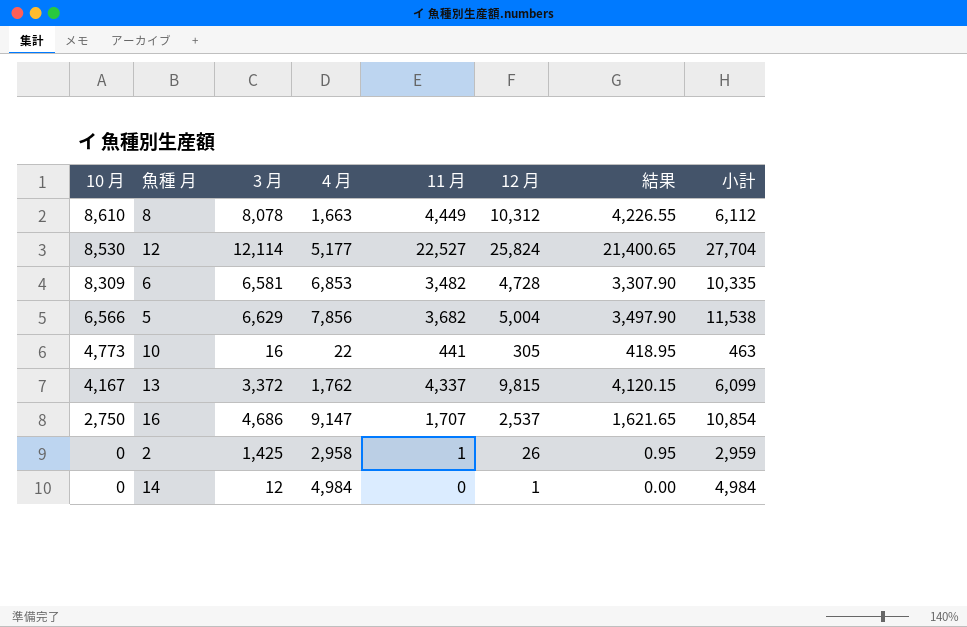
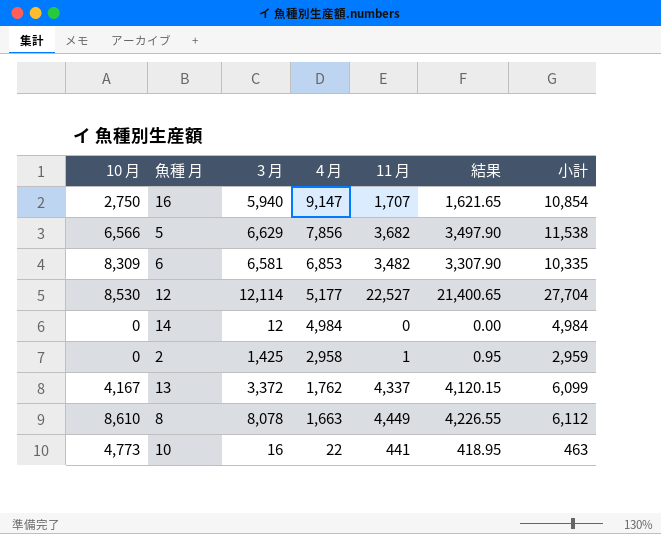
row order: 10 月 descending -> 4 月 descending
column 12 月 | position: 6 -> none
16 | 3 月: 4,686 -> 5,940

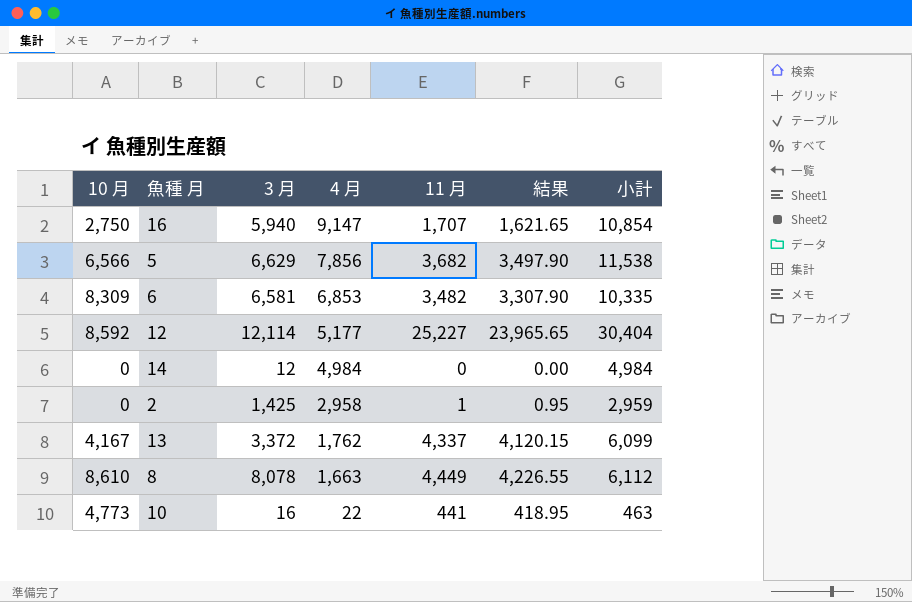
12 | 10 月: 8,530 -> 8,592
12 | 11 月: 22,527 -> 25,227
12 | 結果: 21,400.65 -> 23,965.65
12 | 小計: 27,704 -> 30,404

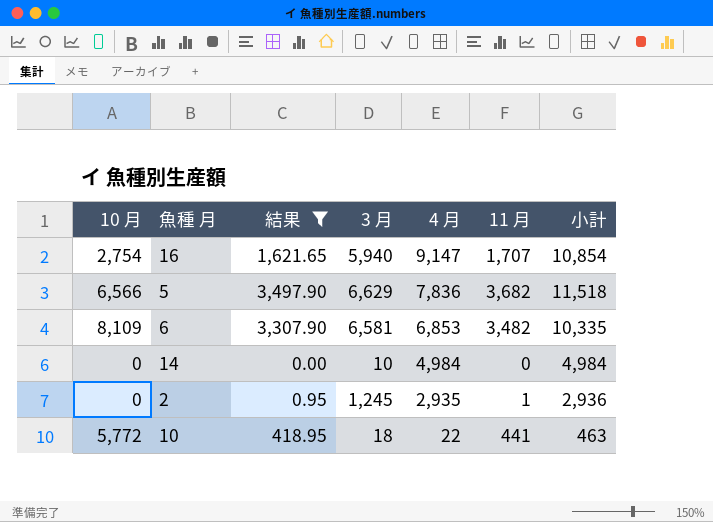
filter: none -> 結果 <= 3,497.90
column 結果 | position: 6 -> 3
16 | 10 月: 2,750 -> 2,754
5 | 4 月: 7,856 -> 7,836
5 | 小計: 11,538 -> 11,518
6 | 10 月: 8,309 -> 8,109
14 | 3 月: 12 -> 10
2 | 3 月: 1,425 -> 1,245
2 | 4 月: 2,958 -> 2,935
2 | 小計: 2,959 -> 2,936
10 | 10 月: 4,773 -> 5,772
10 | 3 月: 16 -> 18

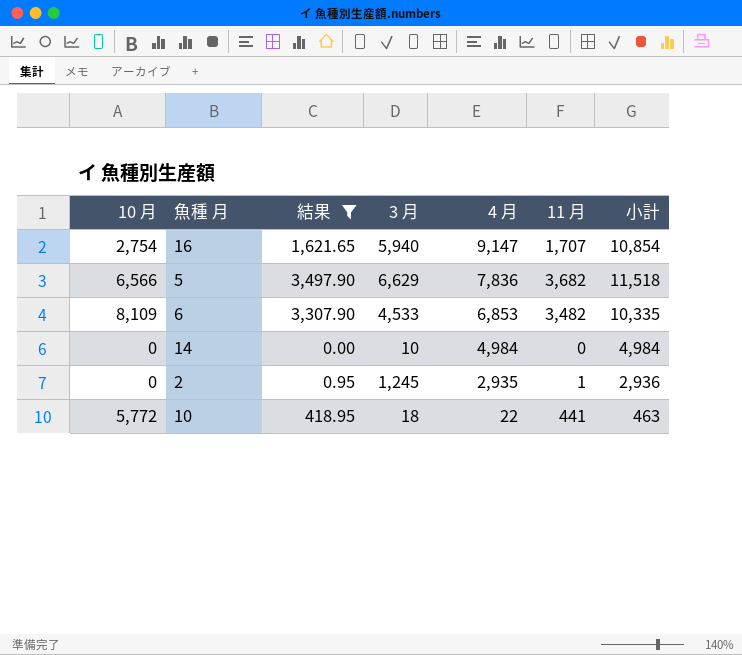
6 | 3 月: 6,581 -> 4,533

